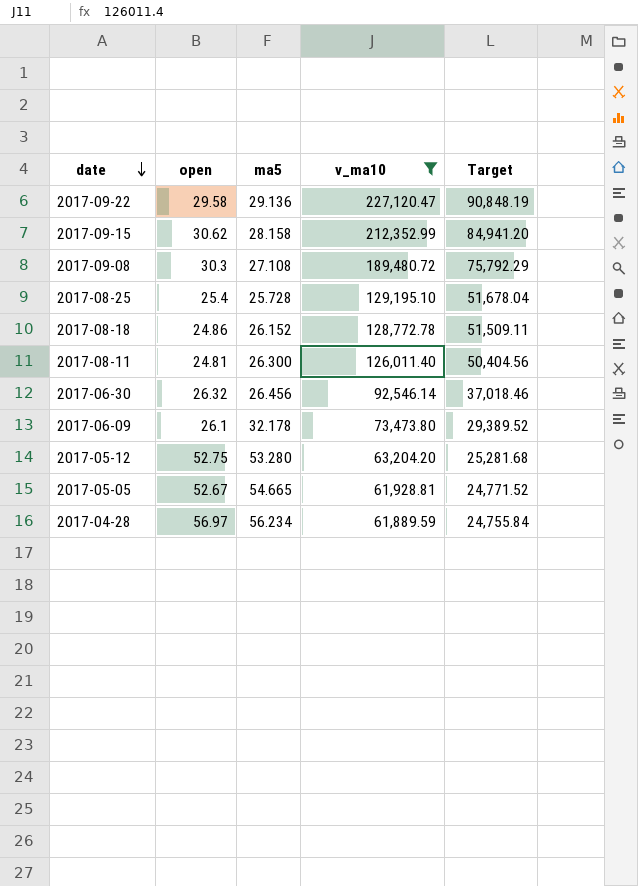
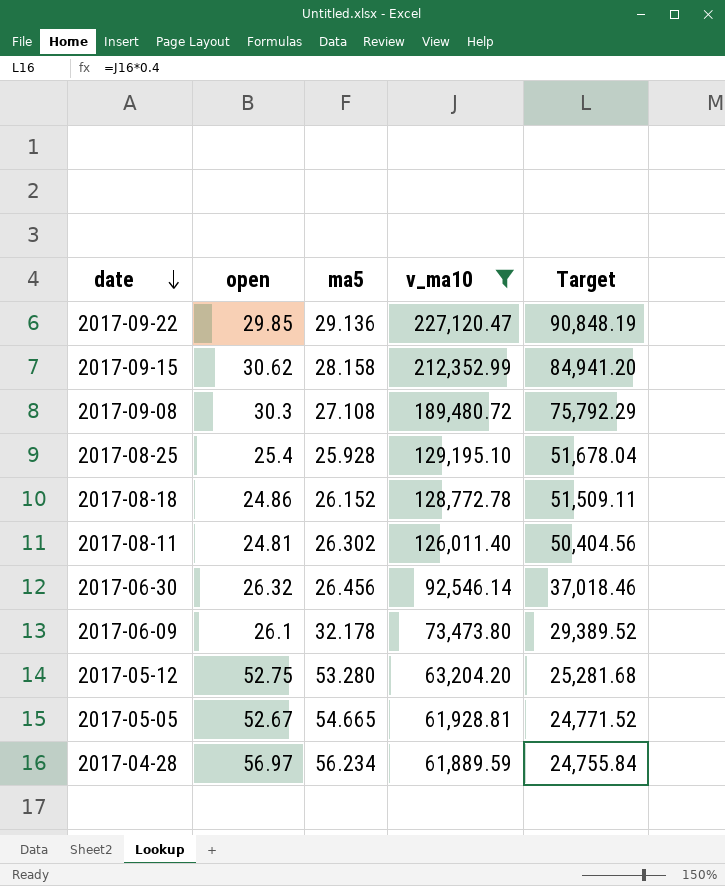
2017-09-22 | open: 29.58 -> 29.85
2017-08-25 | ma5: 25.728 -> 25.928
2017-08-11 | ma5: 26.300 -> 26.302

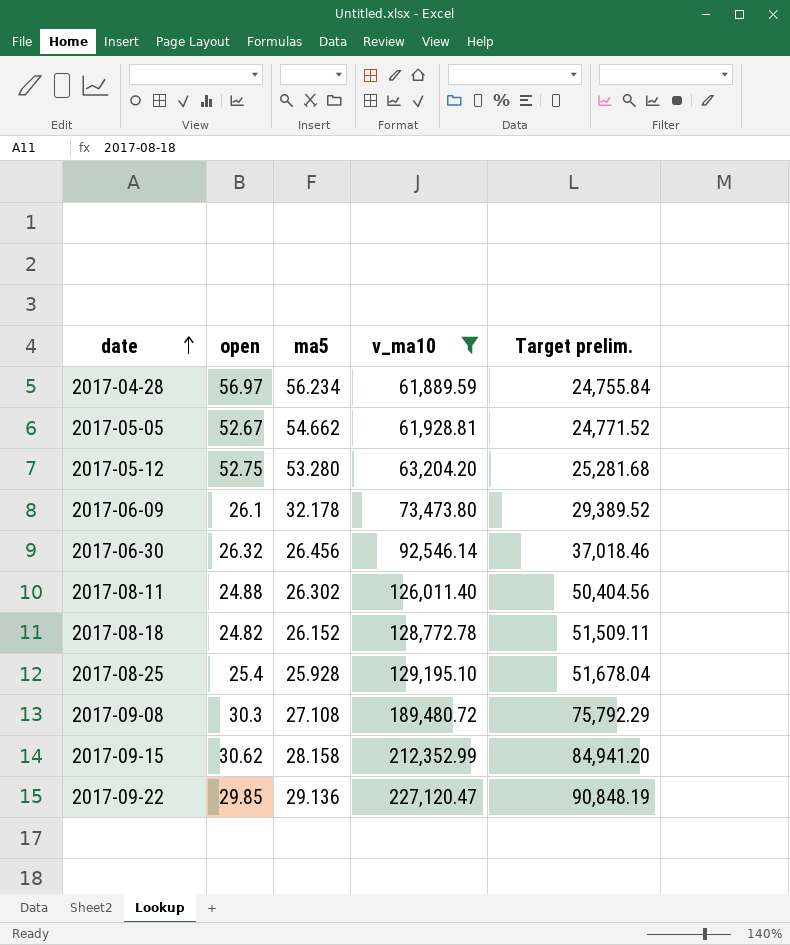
row order: date descending -> date ascending
column name: Target -> Target prelim.
2017-05-05 | ma5: 54.665 -> 54.662
2017-08-11 | open: 24.81 -> 24.88
2017-08-18 | open: 24.86 -> 24.82

